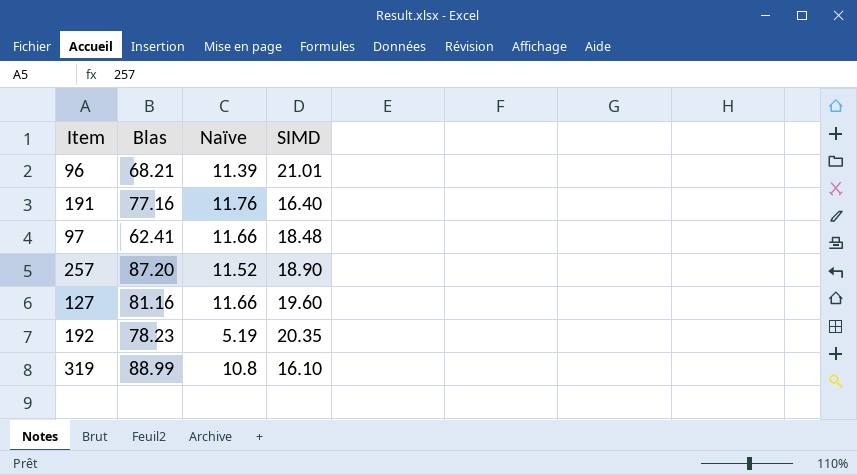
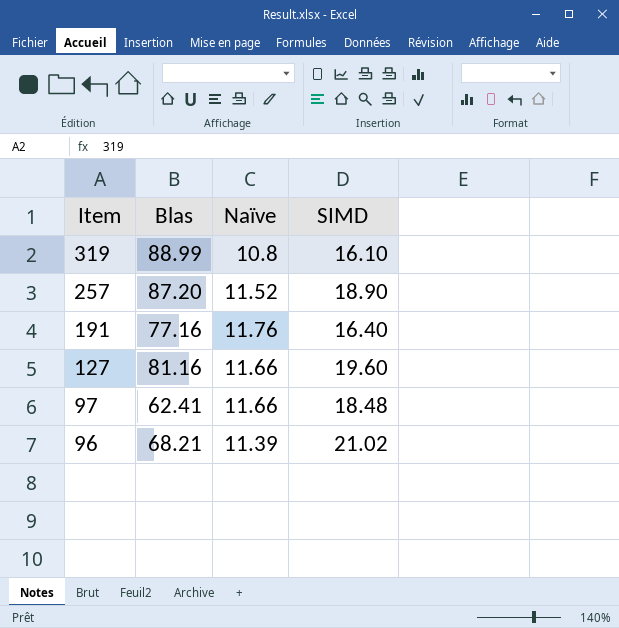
row order: none -> Item descending
row 192: 78.23 | 5.19 | 20.35 -> none
96 | SIMD: 21.01 -> 21.02

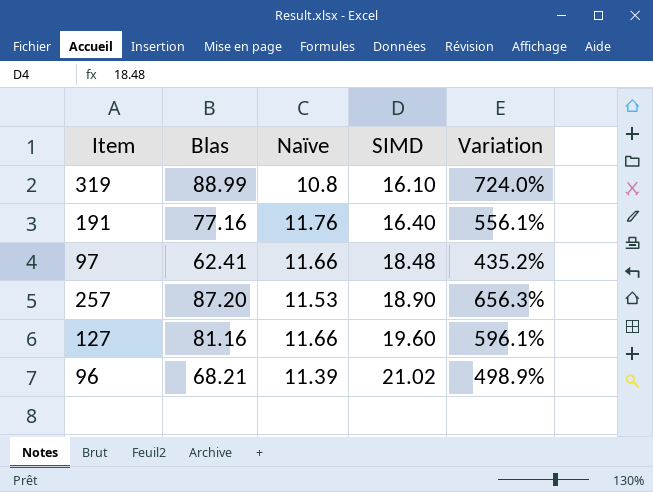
row order: Item descending -> SIMD ascending
column Variation | formula: none -> ([Blas] - [Naïve]) / [Naïve]
257 | Naïve: 11.52 -> 11.53

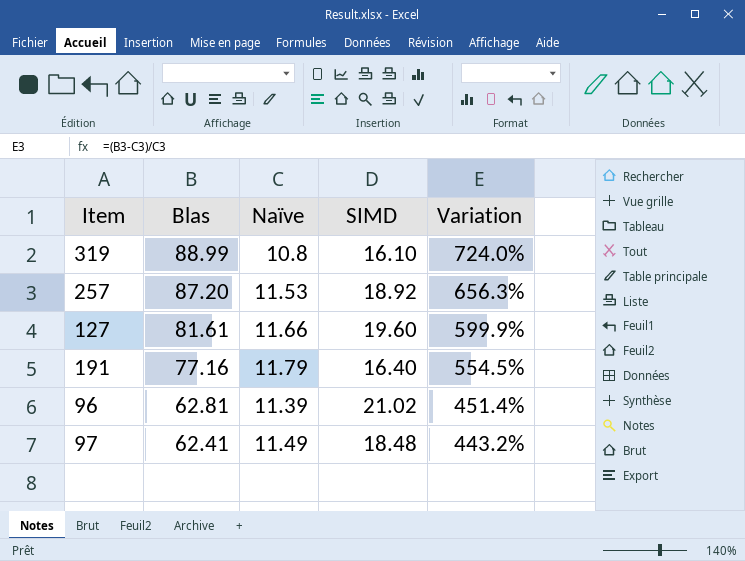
row order: SIMD ascending -> Blas descending
257 | SIMD: 18.90 -> 18.92
127 | Blas: 81.16 -> 81.61
127 | Variation: 596.1% -> 599.9%
191 | Naïve: 11.76 -> 11.79
191 | Variation: 556.1% -> 554.5%
96 | Blas: 68.21 -> 62.81
96 | Variation: 498.9% -> 451.4%
97 | Naïve: 11.66 -> 11.49
97 | Variation: 435.2% -> 443.2%

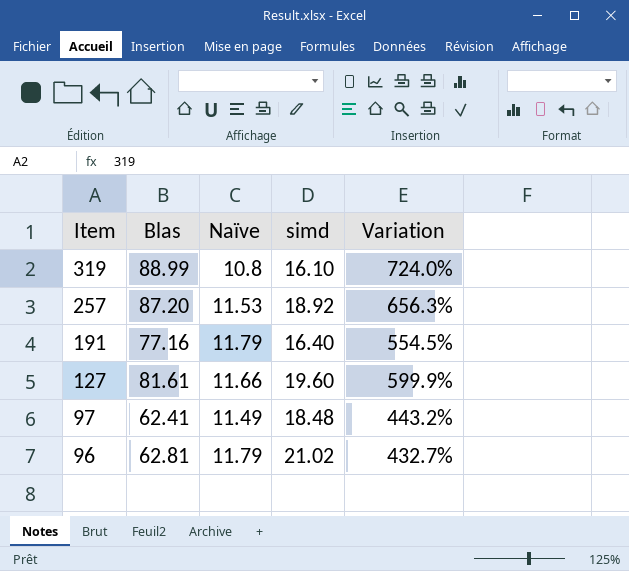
row order: Blas descending -> Item descending
column name: SIMD -> simd
96 | Naïve: 11.39 -> 11.79
96 | Variation: 451.4% -> 432.7%

